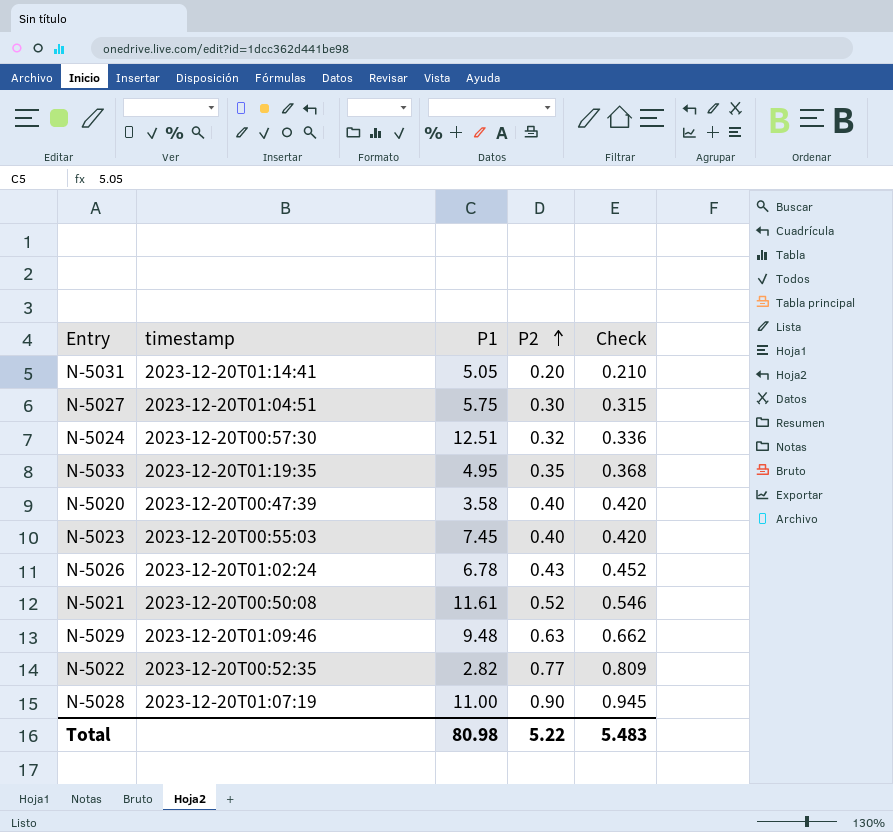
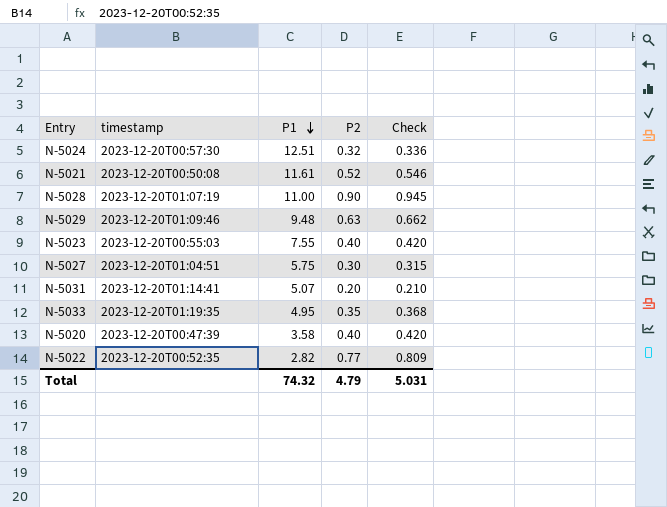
row order: P2 ascending -> P1 descending
row N-5026: 2023-12-20T01:02:24 | 6.78 | 0.43 | 0.452 -> none
N-5023 | P1: 7.45 -> 7.55
N-5031 | P1: 5.05 -> 5.07
Total | P1: 80.98 -> 74.32
Total | P2: 5.22 -> 4.79
Total | Check: 5.483 -> 5.031

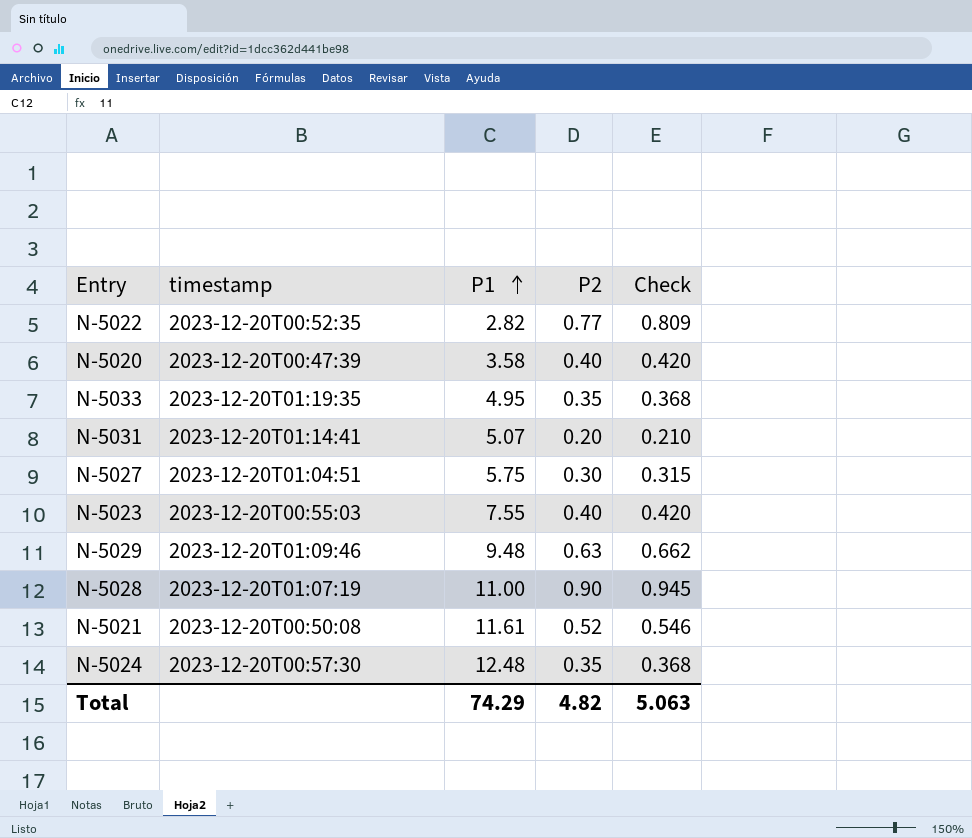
row order: P1 descending -> P1 ascending
N-5024 | P1: 12.51 -> 12.48
N-5024 | P2: 0.32 -> 0.35
N-5024 | Check: 0.336 -> 0.368
Total | P1: 74.32 -> 74.29
Total | P2: 4.79 -> 4.82
Total | Check: 5.031 -> 5.063

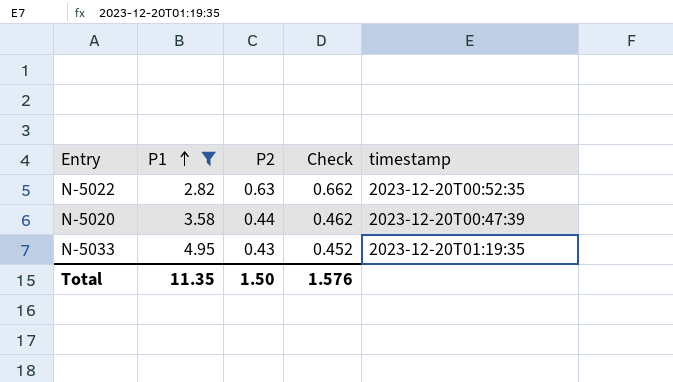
filter: none -> P1 <= 4.95
column timestamp | position: 2 -> 5
N-5022 | P2: 0.77 -> 0.63
N-5022 | Check: 0.809 -> 0.662
N-5020 | P2: 0.40 -> 0.44
N-5020 | Check: 0.420 -> 0.462
N-5033 | P2: 0.35 -> 0.43
N-5033 | Check: 0.368 -> 0.452
Total | P1: 74.29 -> 11.35
Total | P2: 4.82 -> 1.50
Total | Check: 5.063 -> 1.576

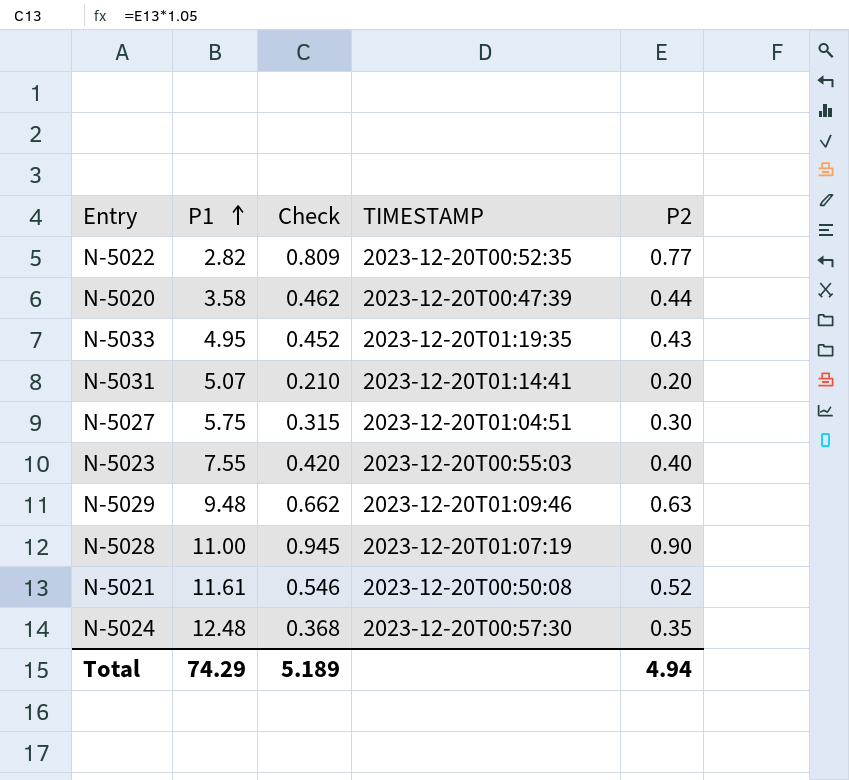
filter: P1 <= 4.95 -> none
column name: timestamp -> TIMESTAMP
column P2 | position: 3 -> 5
N-5022 | Check: 0.662 -> 0.809
N-5022 | P2: 0.63 -> 0.77
Total | P1: 11.35 -> 74.29
Total | Check: 1.576 -> 5.189
Total | P2: 1.50 -> 4.94

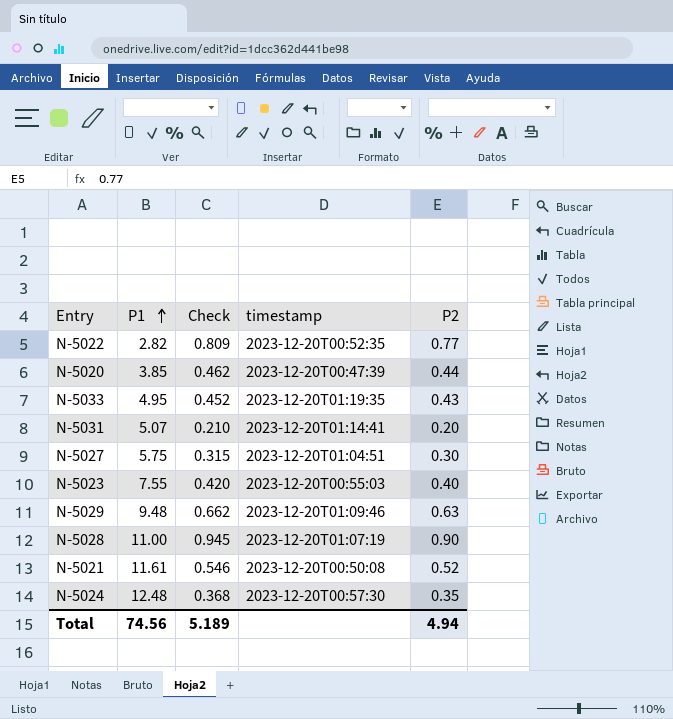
column name: TIMESTAMP -> timestamp
N-5020 | P1: 3.58 -> 3.85
Total | P1: 74.29 -> 74.56

